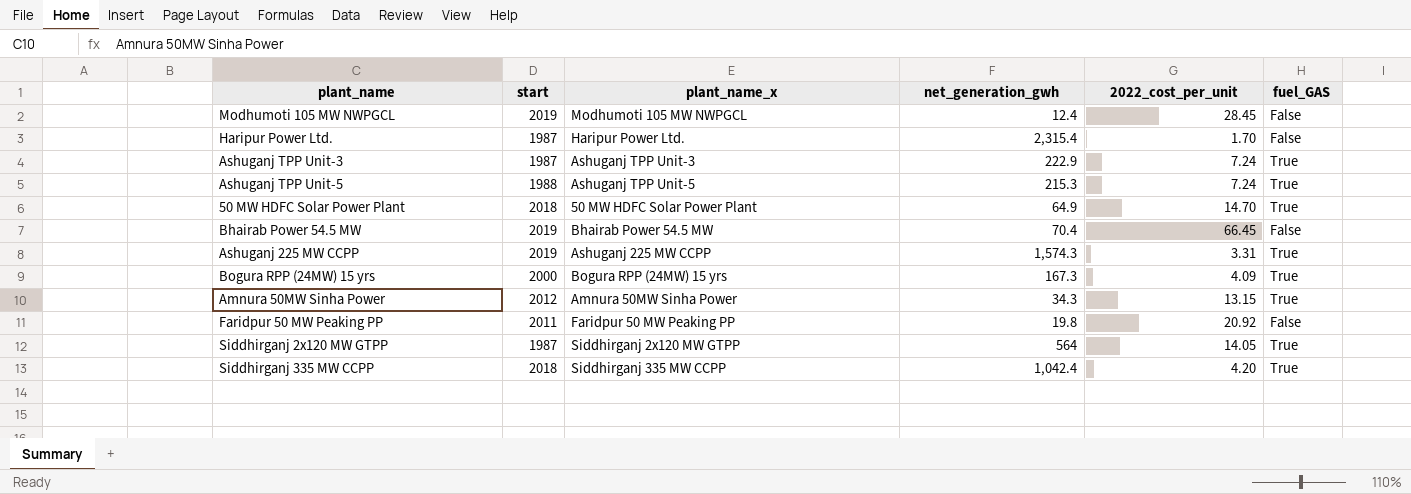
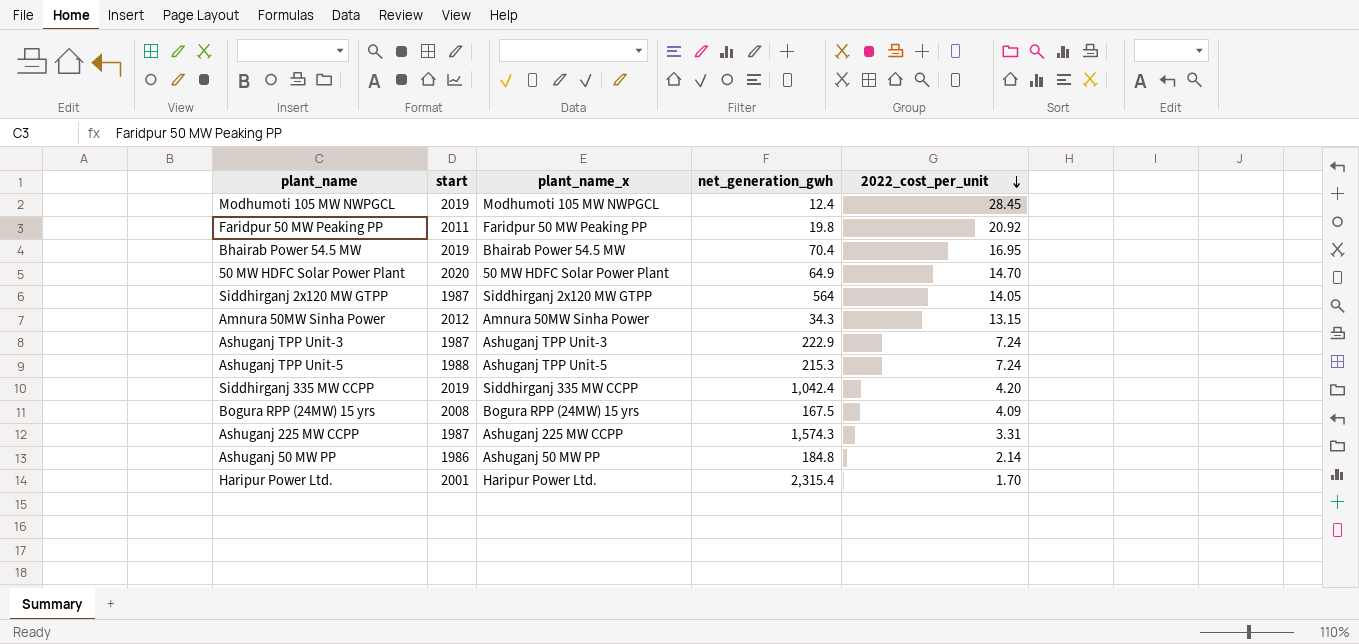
row order: none -> 2022_cost_per_unit descending
column fuel_GAS | position: 6 -> none
Bhairab Power 54.5 MW | 2022_cost_per_unit: 66.45 -> 16.95
50 MW HDFC Solar Power Plant | start: 2018 -> 2020
Siddhirganj 335 MW CCPP | start: 2018 -> 2019
Bogura RPP (24MW) 15 yrs | start: 2000 -> 2008
Bogura RPP (24MW) 15 yrs | net_generation_gwh: 167.3 -> 167.5
Ashuganj 225 MW CCPP | start: 2019 -> 1987
row Ashuganj 50 MW PP: none -> 1986 | Ashuganj 50 MW PP | 184.8 | 2.14
Haripur Power Ltd. | start: 1987 -> 2001

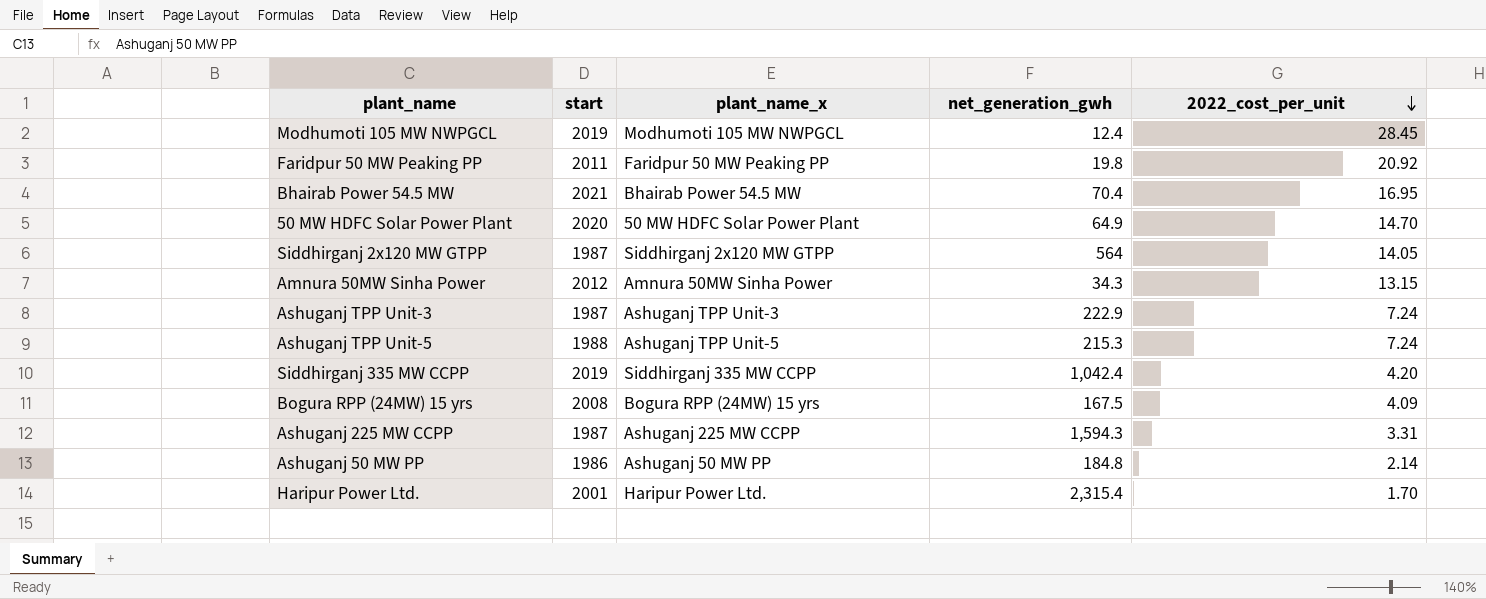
Bhairab Power 54.5 MW | start: 2019 -> 2021
Ashuganj 225 MW CCPP | net_generation_gwh: 1,574.3 -> 1,594.3

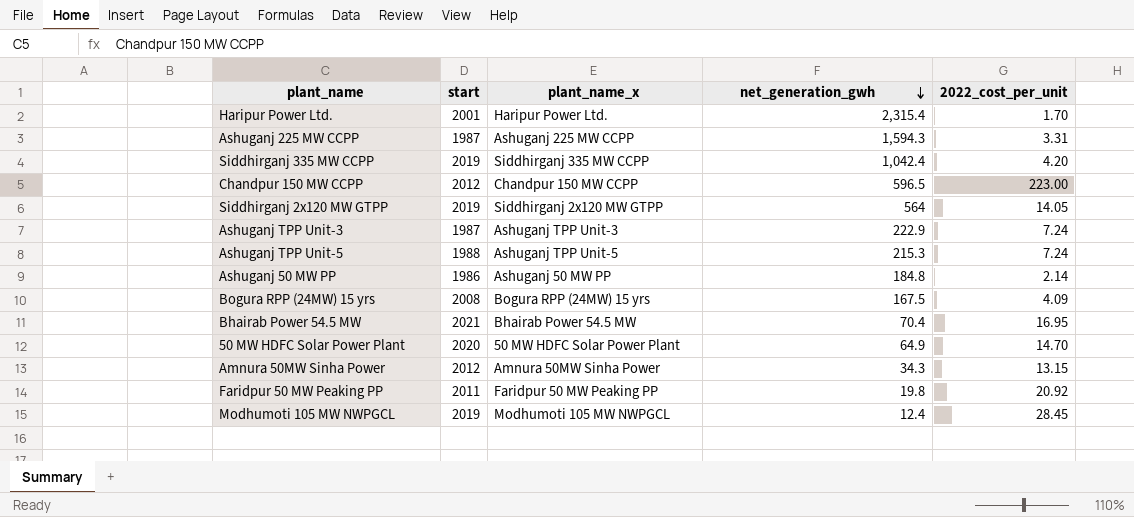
row order: 2022_cost_per_unit descending -> net_generation_gwh descending
row Chandpur 150 MW CCPP: none -> 2012 | Chandpur 150 MW CCPP | 596.5 | 223.00
Siddhirganj 2x120 MW GTPP | start: 1987 -> 2019

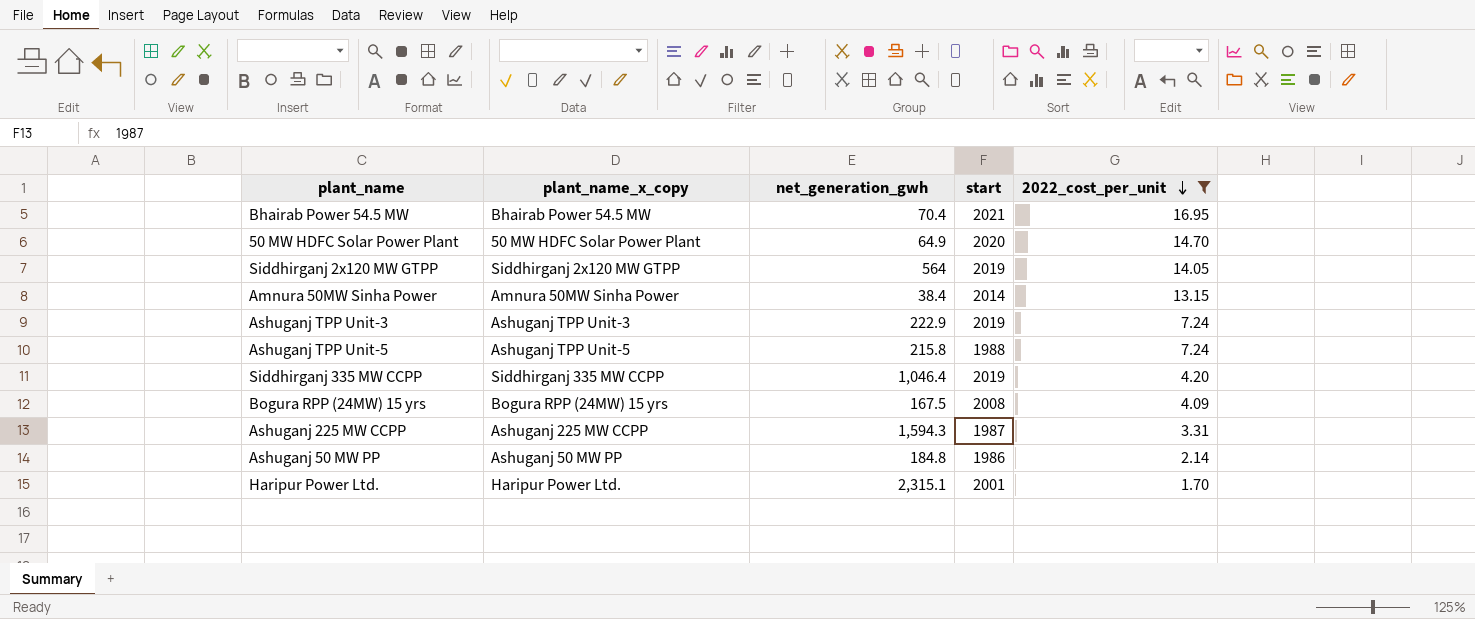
filter: none -> 2022_cost_per_unit <= 16.95
row order: net_generation_gwh descending -> 2022_cost_per_unit descending
column name: plant_name_x -> plant_name_x_copy
column start | position: 2 -> 4
Amnura 50MW Sinha Power | net_generation_gwh: 34.3 -> 38.4
Amnura 50MW Sinha Power | start: 2012 -> 2014
Ashuganj TPP Unit-3 | start: 1987 -> 2019
Ashuganj TPP Unit-5 | net_generation_gwh: 215.3 -> 215.8
Siddhirganj 335 MW CCPP | net_generation_gwh: 1,042.4 -> 1,046.4
Haripur Power Ltd. | net_generation_gwh: 2,315.4 -> 2,315.1

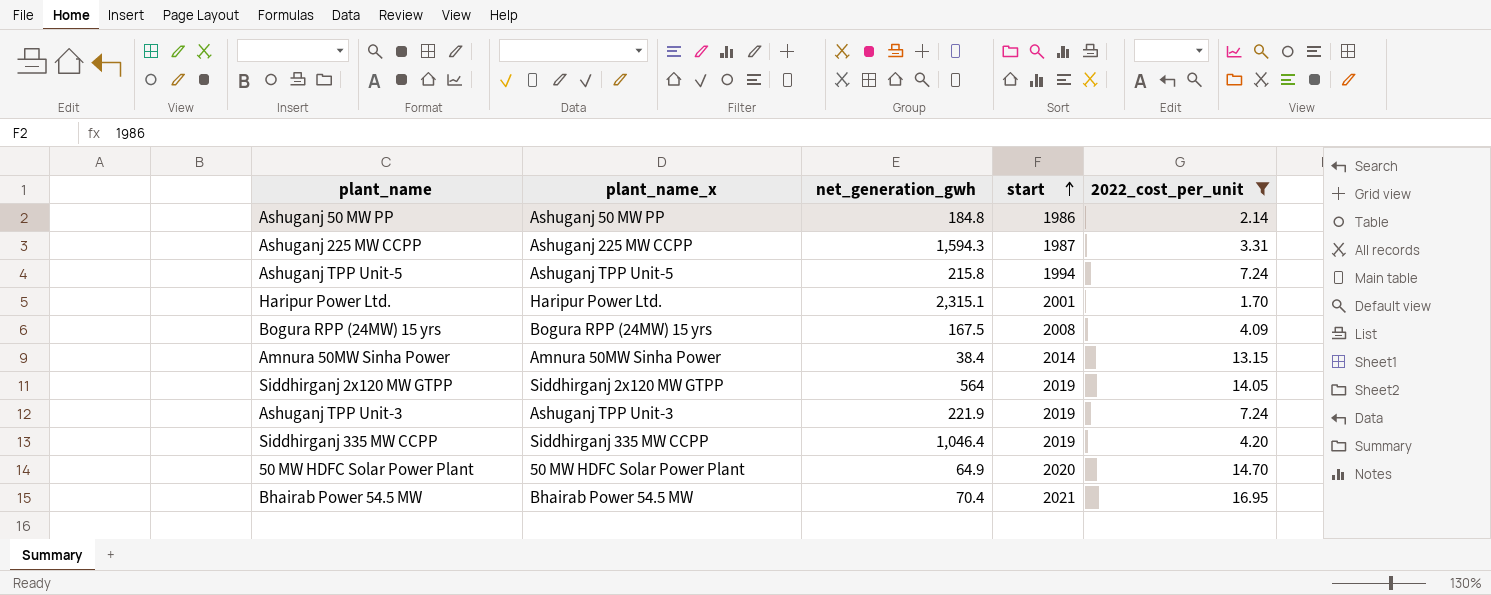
row order: 2022_cost_per_unit descending -> start ascending
column name: plant_name_x_copy -> plant_name_x
Ashuganj TPP Unit-5 | start: 1988 -> 1994
Ashuganj TPP Unit-3 | net_generation_gwh: 222.9 -> 221.9

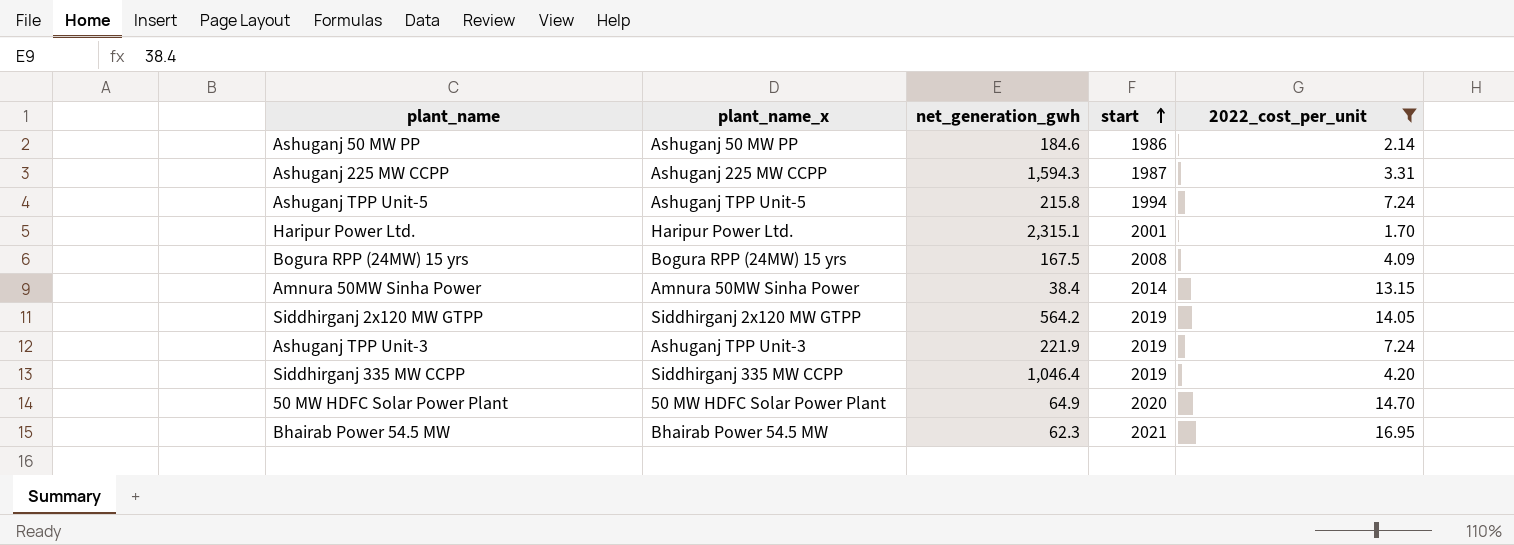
Ashuganj 50 MW PP | net_generation_gwh: 184.8 -> 184.6
Siddhirganj 2x120 MW GTPP | net_generation_gwh: 564 -> 564.2
Bhairab Power 54.5 MW | net_generation_gwh: 70.4 -> 62.3

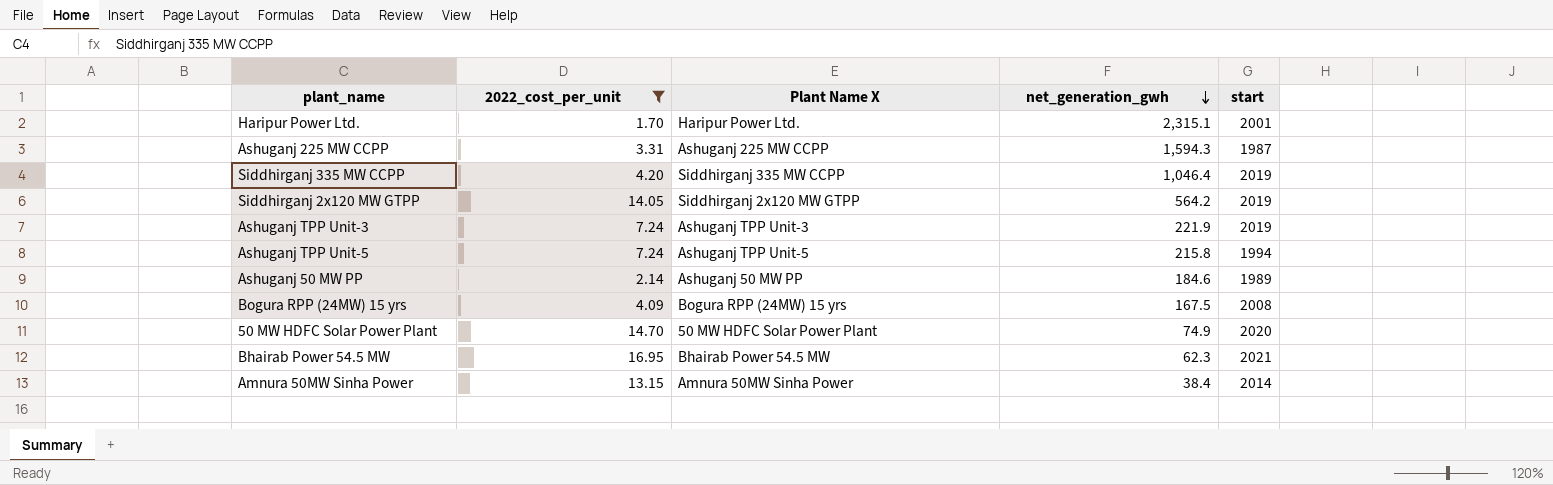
row order: start ascending -> net_generation_gwh descending
column 2022_cost_per_unit | position: 5 -> 2
column name: plant_name_x -> Plant Name X
Ashuganj 50 MW PP | start: 1986 -> 1989
50 MW HDFC Solar Power Plant | net_generation_gwh: 64.9 -> 74.9

